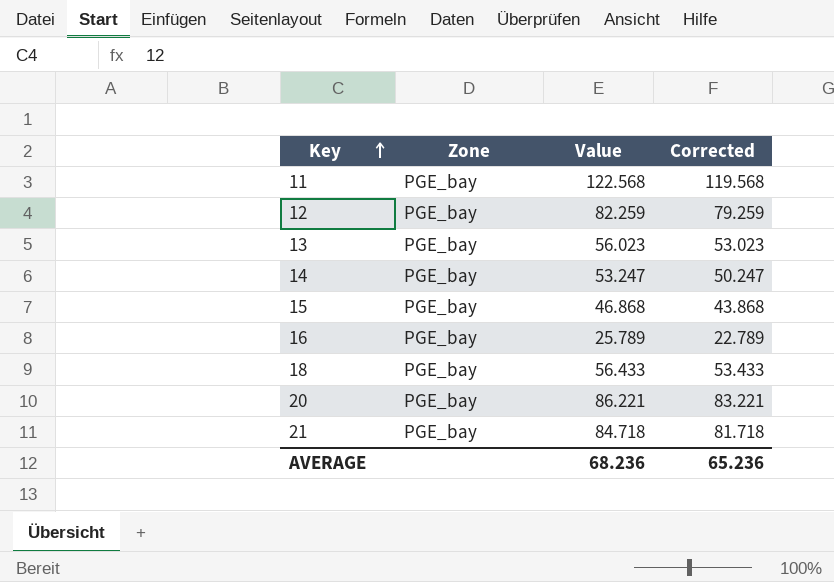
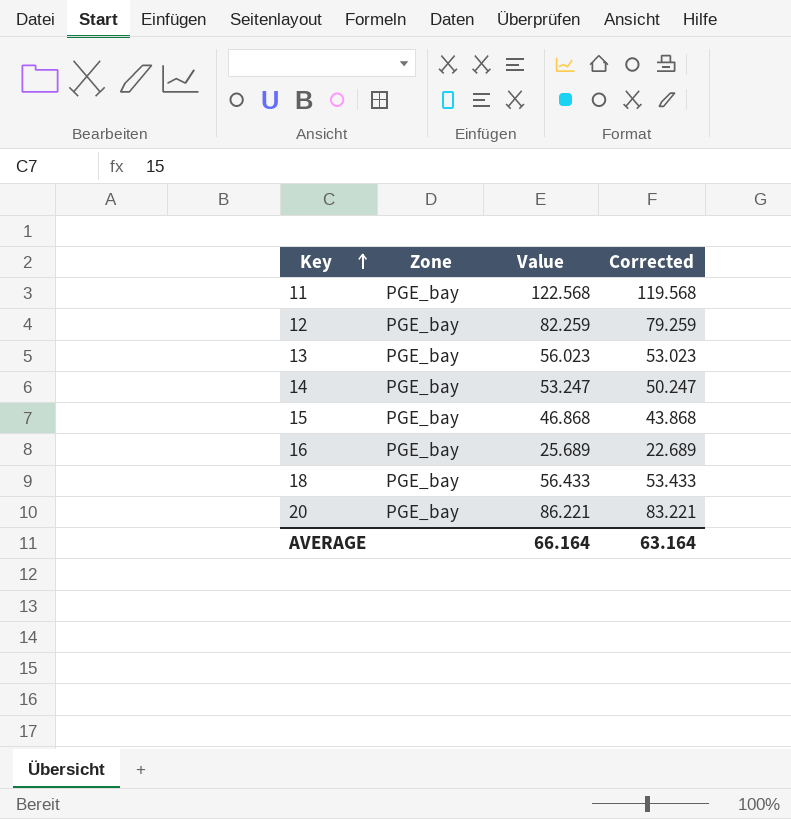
row 21: PGE_bay | 84.718 | 81.718 -> none
16 | Value: 25.789 -> 25.689
16 | Corrected: 22.789 -> 22.689
AVERAGE | Value: 68.236 -> 66.164
AVERAGE | Corrected: 65.236 -> 63.164

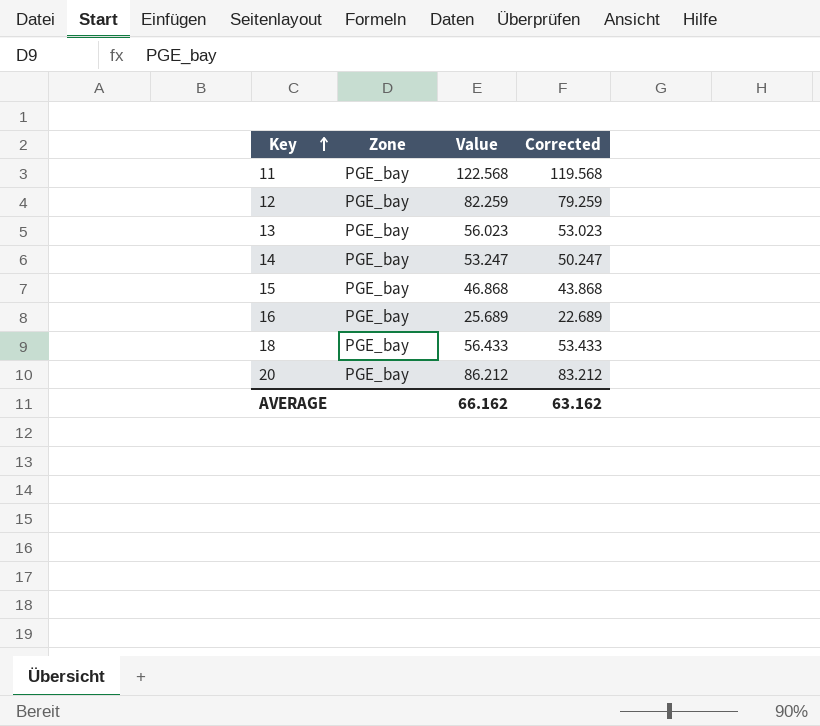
20 | Value: 86.221 -> 86.212
20 | Corrected: 83.221 -> 83.212
AVERAGE | Value: 66.164 -> 66.162
AVERAGE | Corrected: 63.164 -> 63.162

